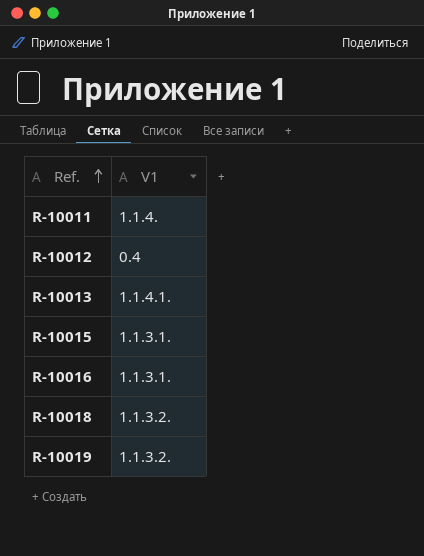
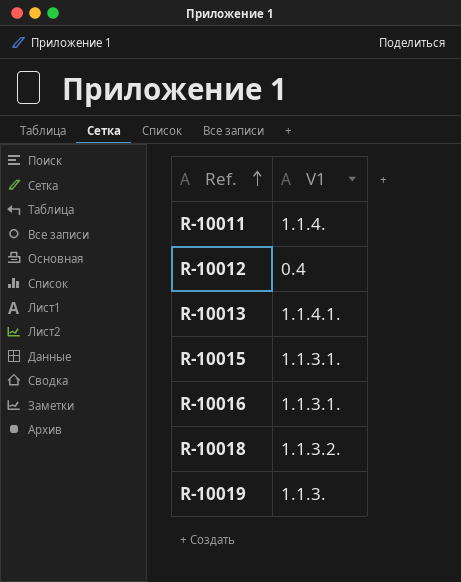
R-10019 | V1: 1.1.3.2. -> 1.1.3.

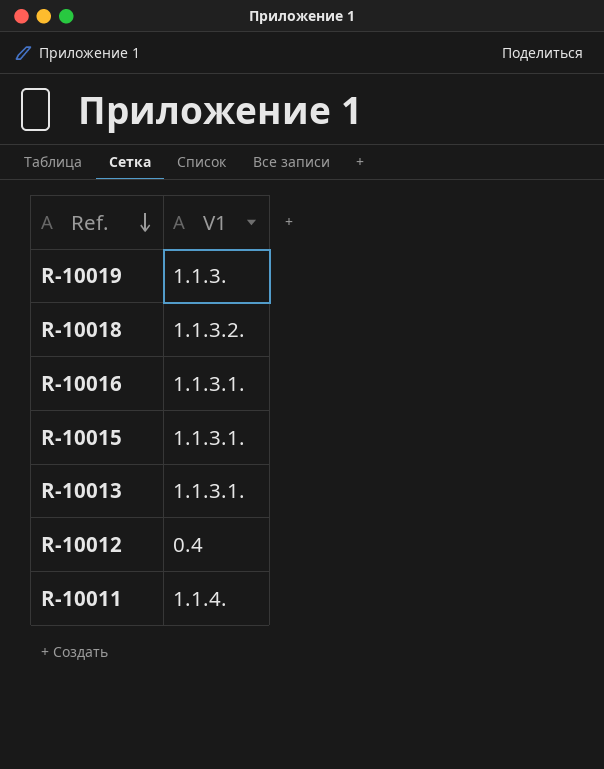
row order: Ref. ascending -> Ref. descending
R-10013 | V1: 1.1.4.1. -> 1.1.3.1.

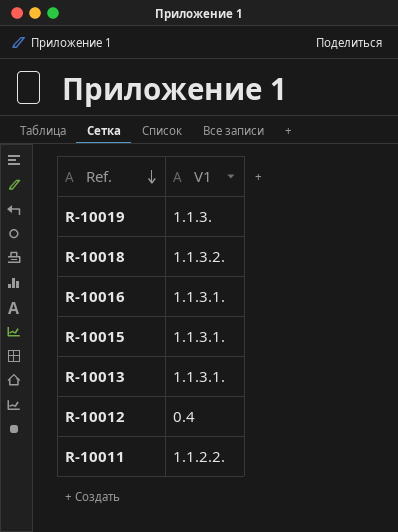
R-10011 | V1: 1.1.4. -> 1.1.2.2.

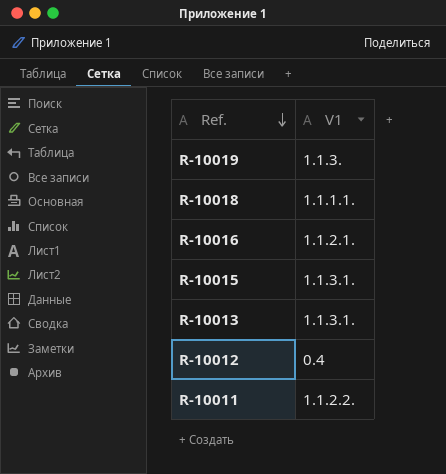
R-10018 | V1: 1.1.3.2. -> 1.1.1.1.
R-10016 | V1: 1.1.3.1. -> 1.1.2.1.

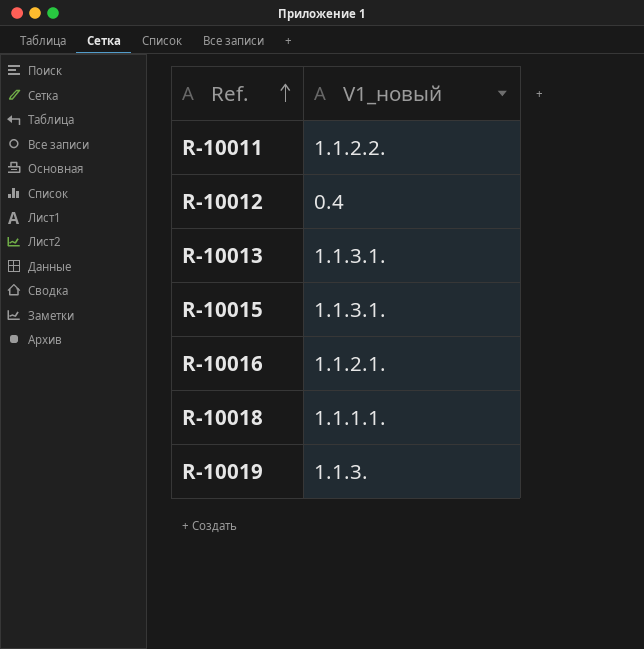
row order: Ref. descending -> Ref. ascending
column name: V1 -> V1_новый

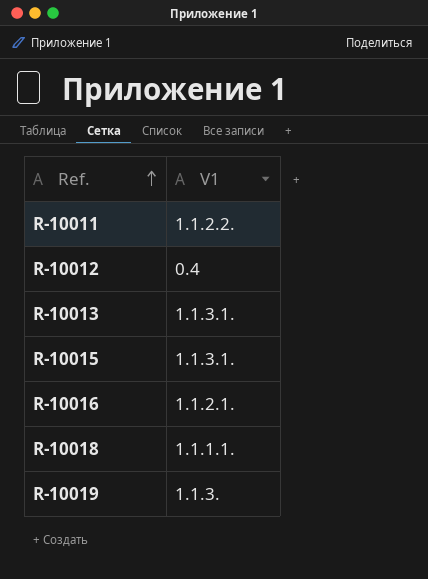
column name: V1_новый -> V1

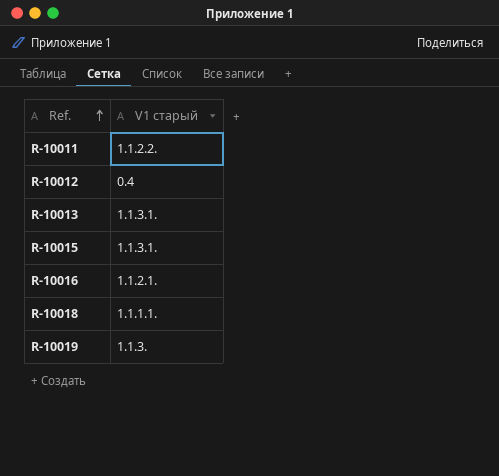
column name: V1 -> V1 старый

